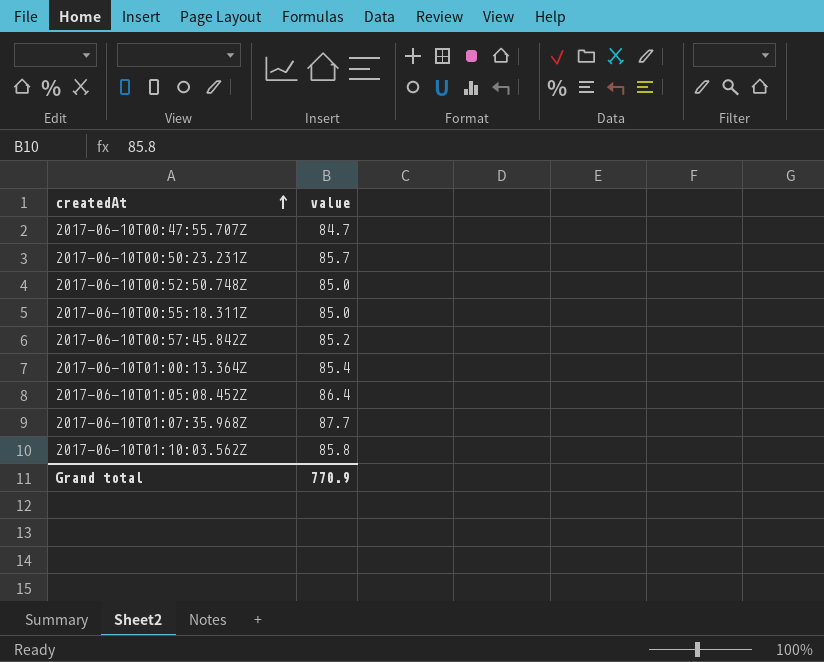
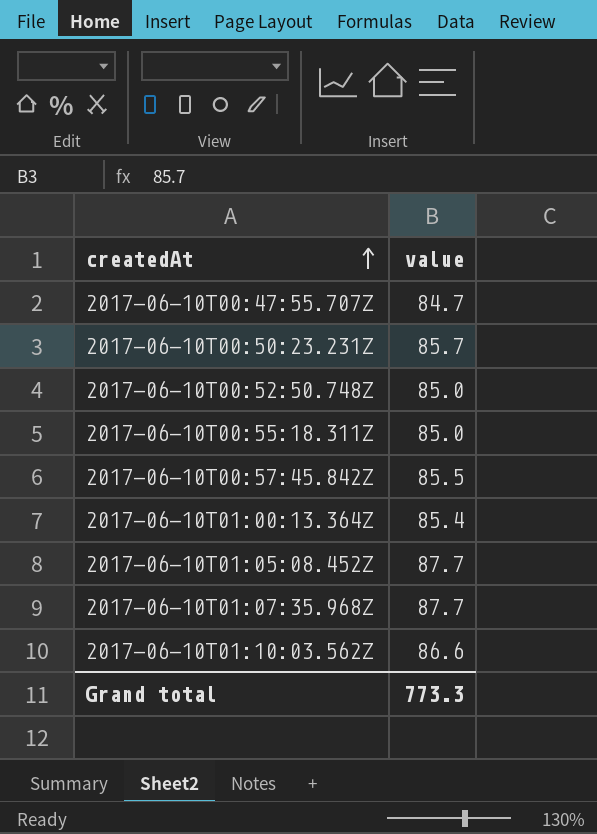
2017-06-10T00:57:45.842Z | value: 85.2 -> 85.5
2017-06-10T01:05:08.452Z | value: 86.4 -> 87.7
2017-06-10T01:10:03.562Z | value: 85.8 -> 86.6
Grand total | value: 770.9 -> 773.3

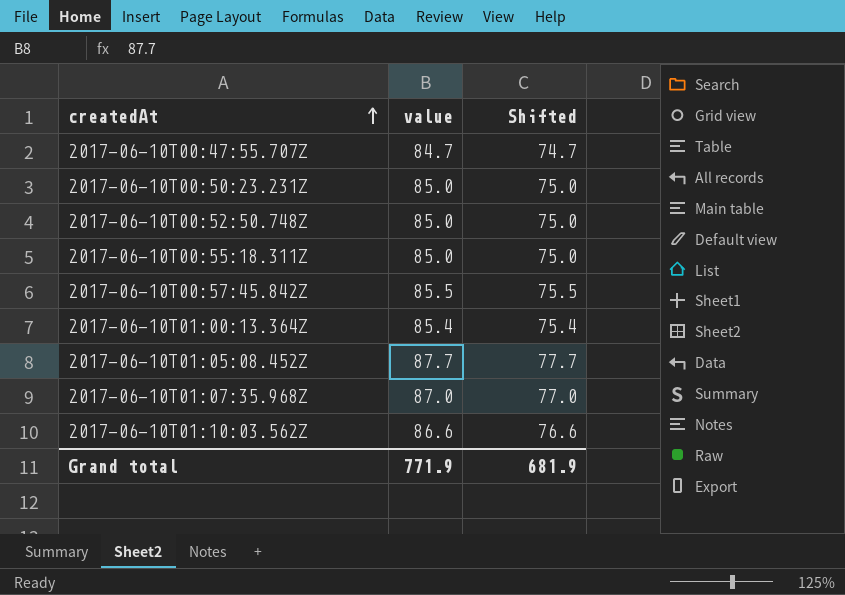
column Shifted | formula: none -> [value] - 10
2017-06-10T00:50:23.231Z | value: 85.7 -> 85.0
2017-06-10T01:07:35.968Z | value: 87.7 -> 87.0
Grand total | value: 773.3 -> 771.9

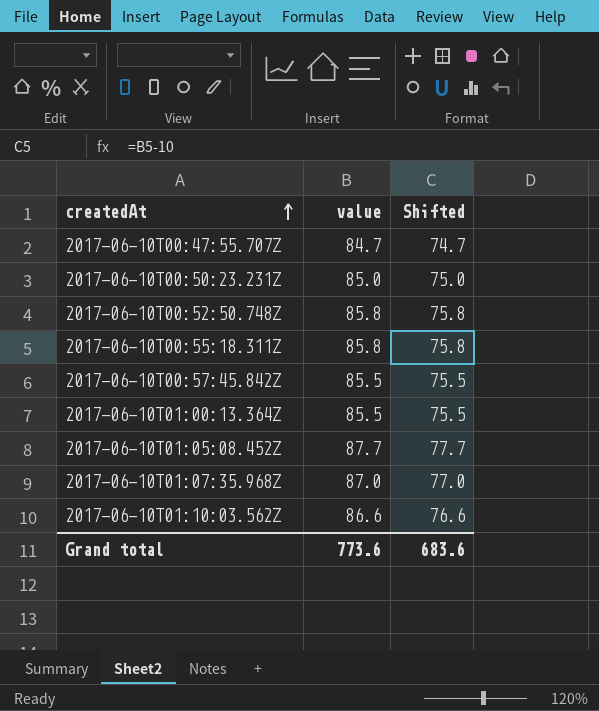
2017-06-10T00:52:50.748Z | value: 85.0 -> 85.8
2017-06-10T00:52:50.748Z | Shifted: 75.0 -> 75.8
2017-06-10T00:55:18.311Z | value: 85.0 -> 85.8
2017-06-10T00:55:18.311Z | Shifted: 75.0 -> 75.8
2017-06-10T01:00:13.364Z | value: 85.4 -> 85.5
2017-06-10T01:00:13.364Z | Shifted: 75.4 -> 75.5
Grand total | value: 771.9 -> 773.6
Grand total | Shifted: 681.9 -> 683.6

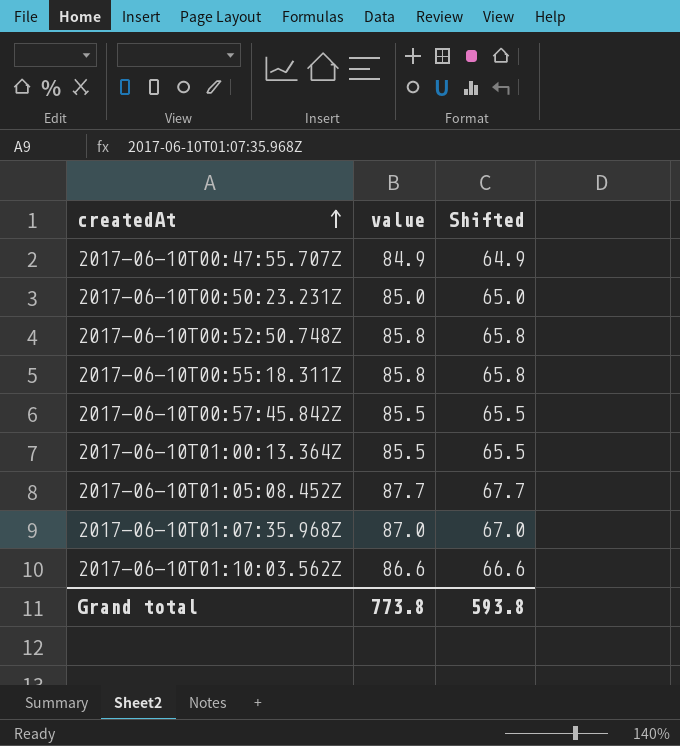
column Shifted | formula: [value] - 10 -> [value] - 20
2017-06-10T00:47:55.707Z | value: 84.7 -> 84.9
Grand total | value: 773.6 -> 773.8
Grand total | Shifted: 683.6 -> 593.8

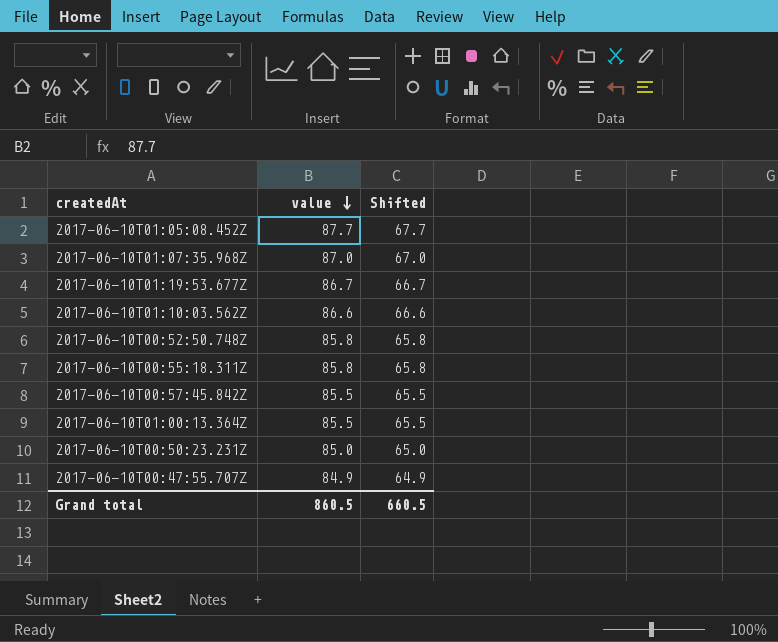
row order: createdAt ascending -> value descending
row 2017-06-10T01:19:53.677Z: none -> 86.7 | 66.7
Grand total | value: 773.8 -> 860.5
Grand total | Shifted: 593.8 -> 660.5

